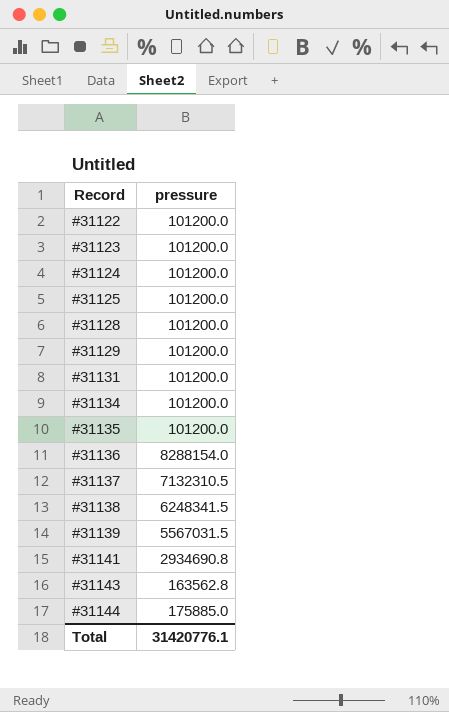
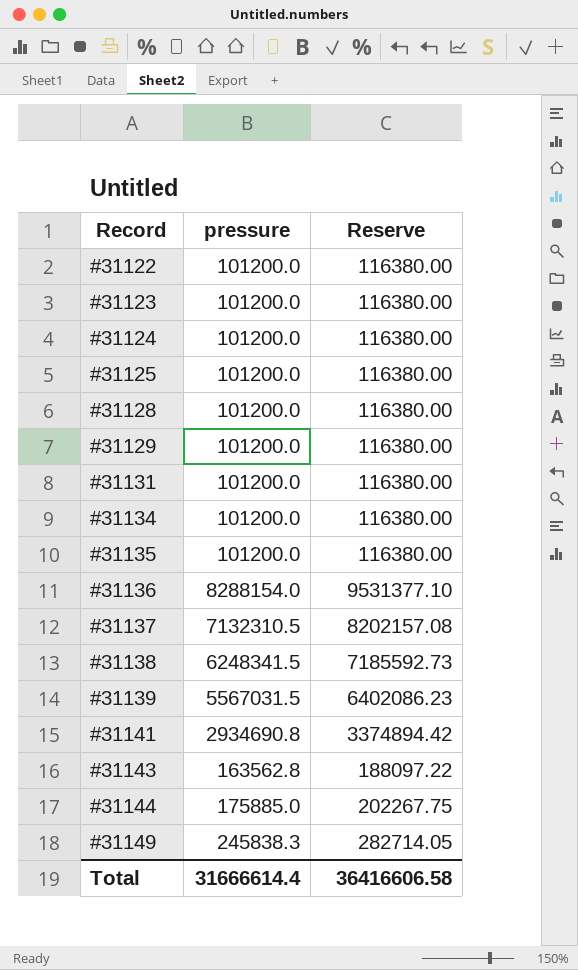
column Reserve | formula: none -> [pressure] * 1.15
row #31149: none -> 245838.3 | 282714.05
Total | pressure: 31420776.1 -> 31666614.4

